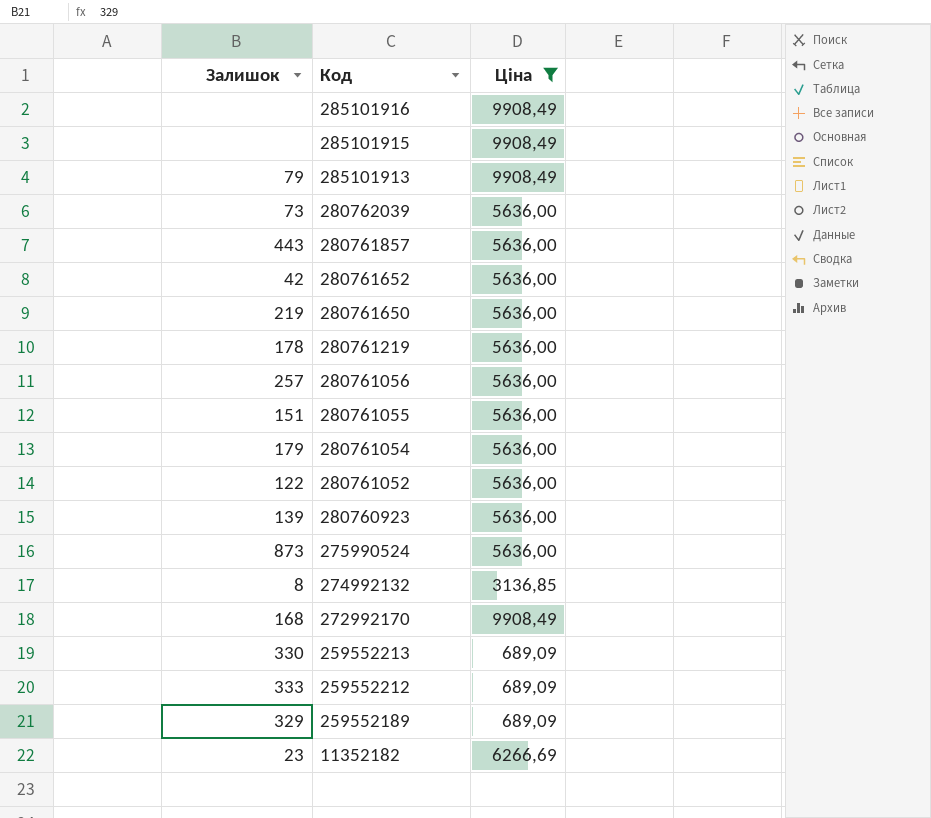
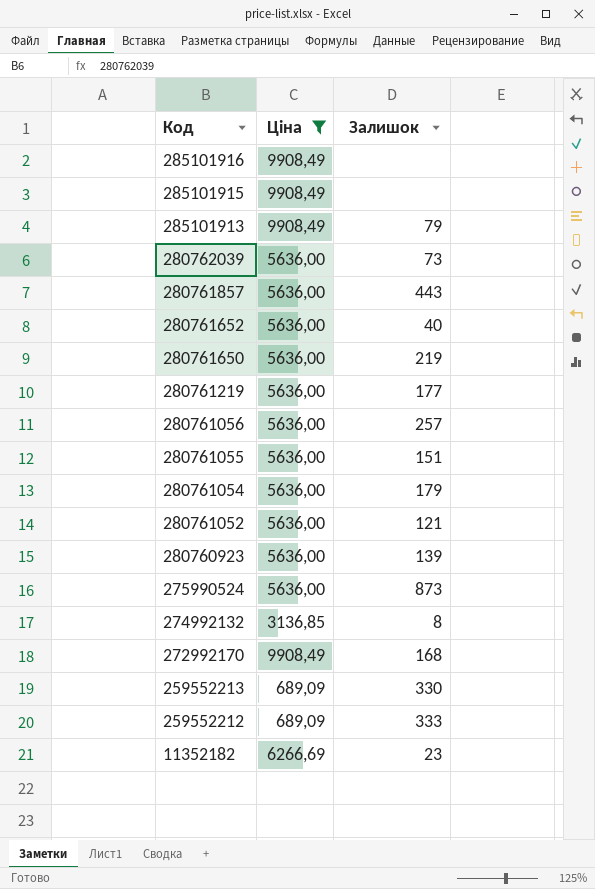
column Залишок | position: 1 -> 3
row 259552189: 329 | 689,09 -> none
280761652 | Залишок: 42 -> 40
280761219 | Залишок: 178 -> 177
280761052 | Залишок: 122 -> 121

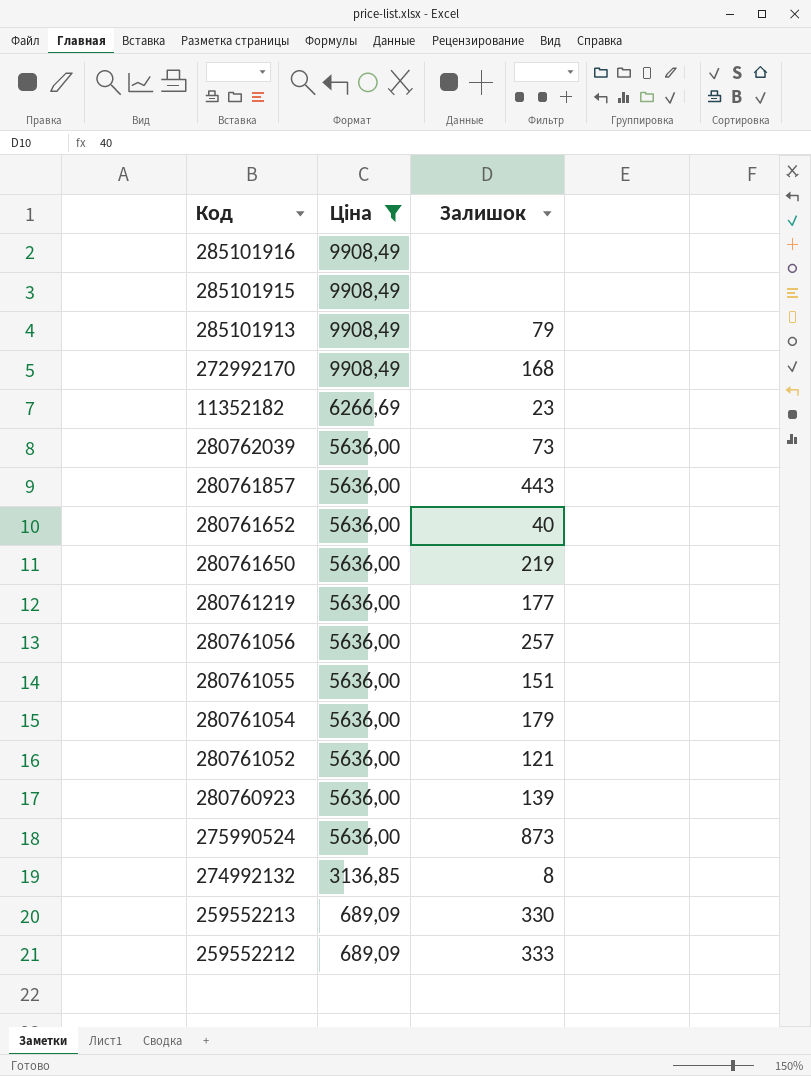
row order: Код descending -> Ціна descending

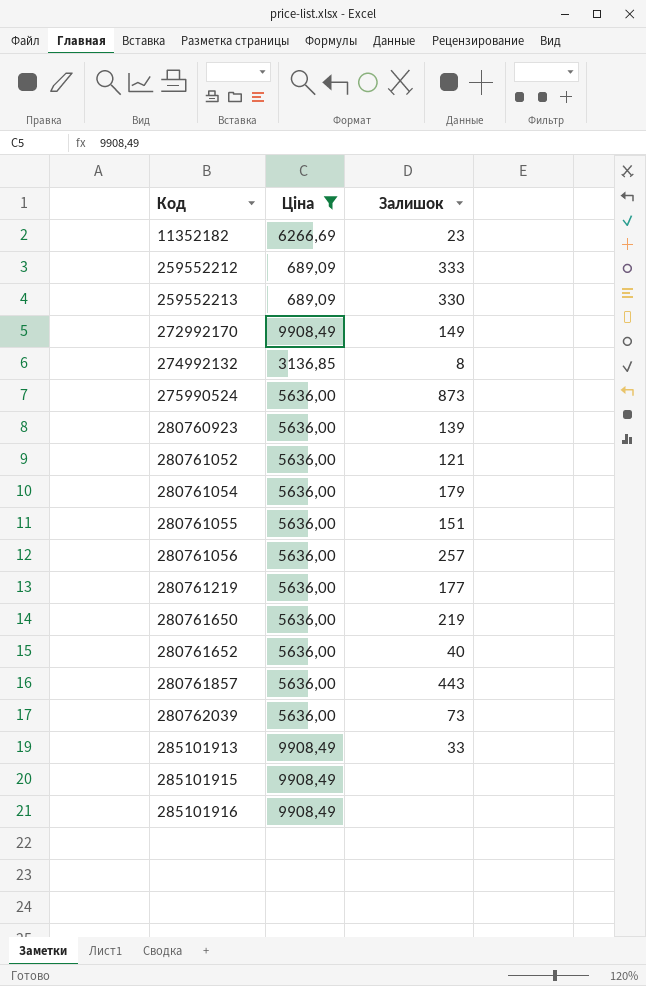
row order: Ціна descending -> Код ascending
272992170 | Залишок: 168 -> 149
285101913 | Залишок: 79 -> 33

